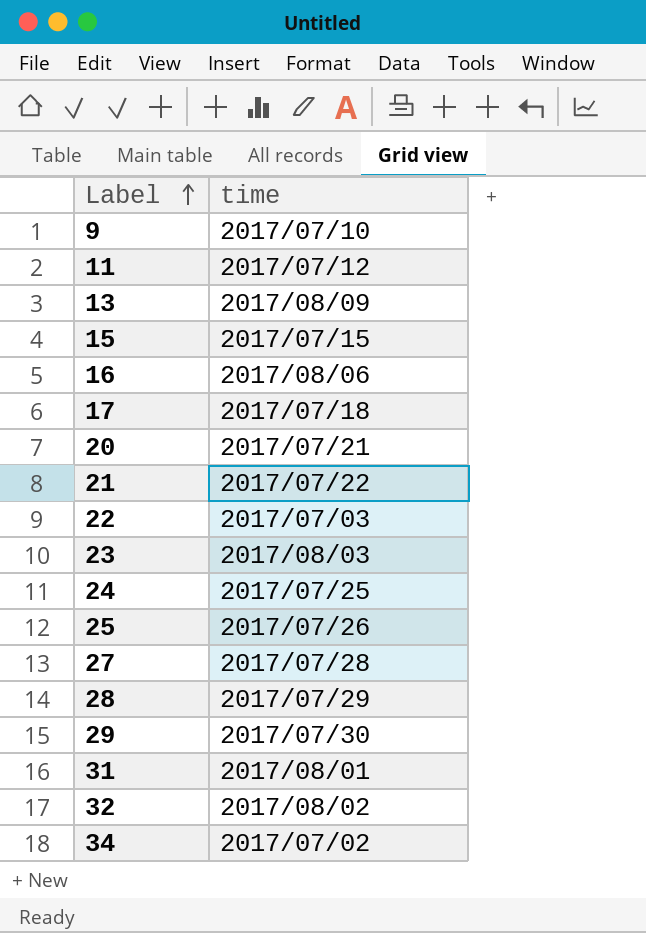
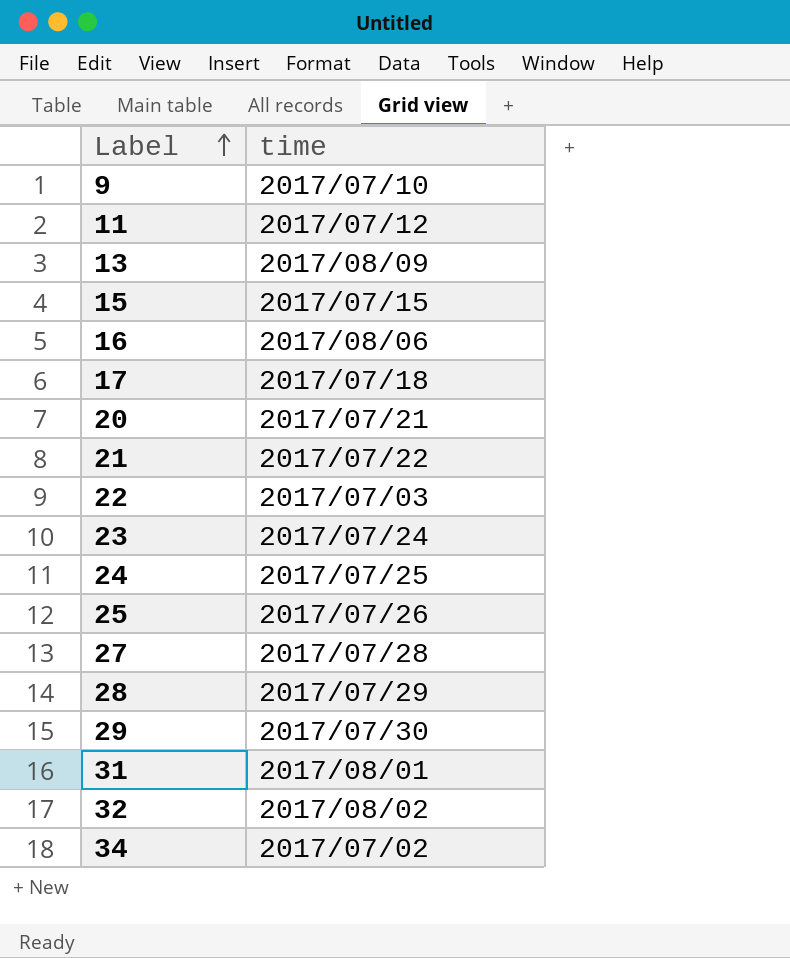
23 | time: 2017/08/03 -> 2017/07/24

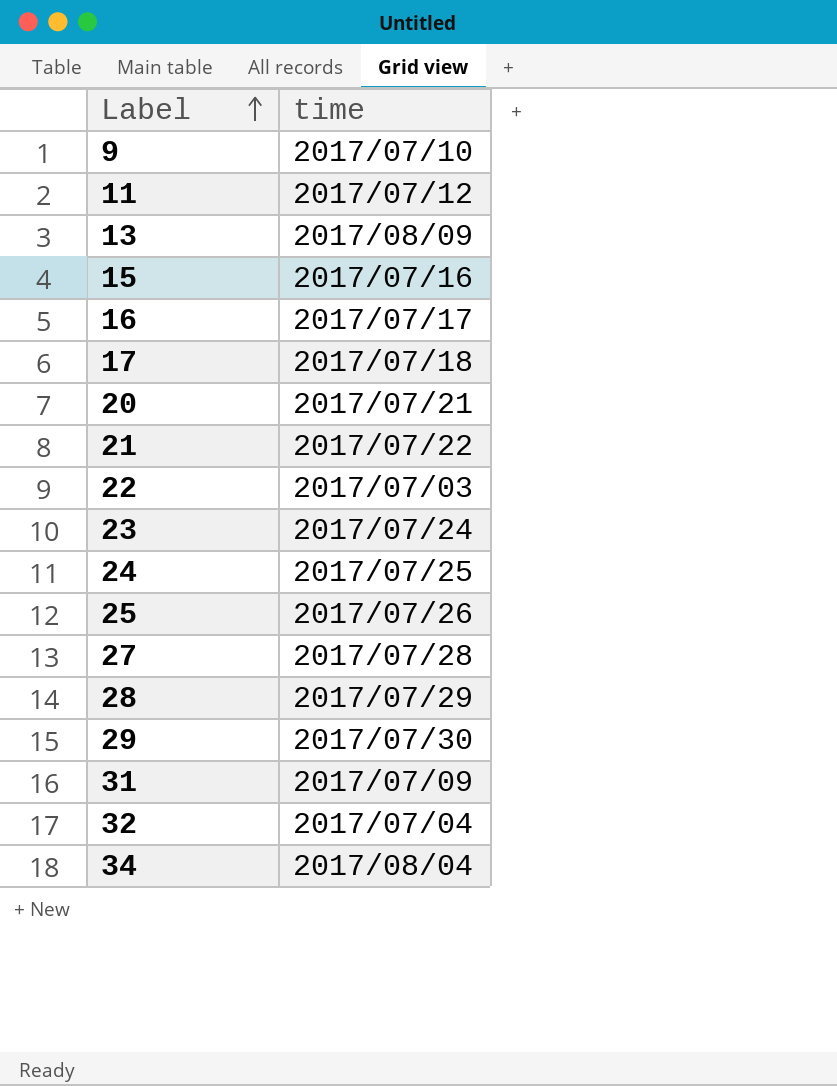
15 | time: 2017/07/15 -> 2017/07/16
16 | time: 2017/08/06 -> 2017/07/17
31 | time: 2017/08/01 -> 2017/07/09
32 | time: 2017/08/02 -> 2017/07/04
34 | time: 2017/07/02 -> 2017/08/04

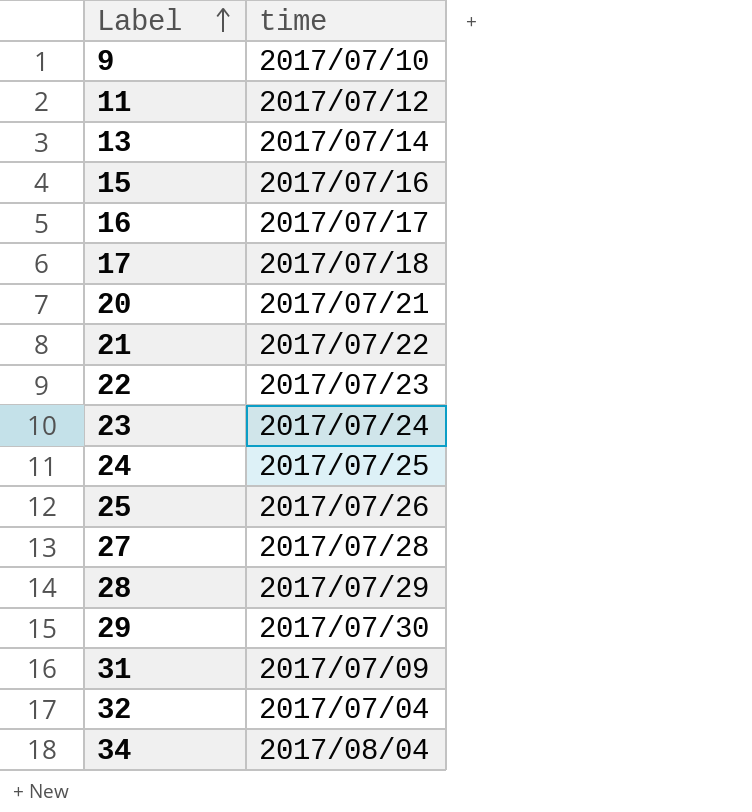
13 | time: 2017/08/09 -> 2017/07/14
22 | time: 2017/07/03 -> 2017/07/23

